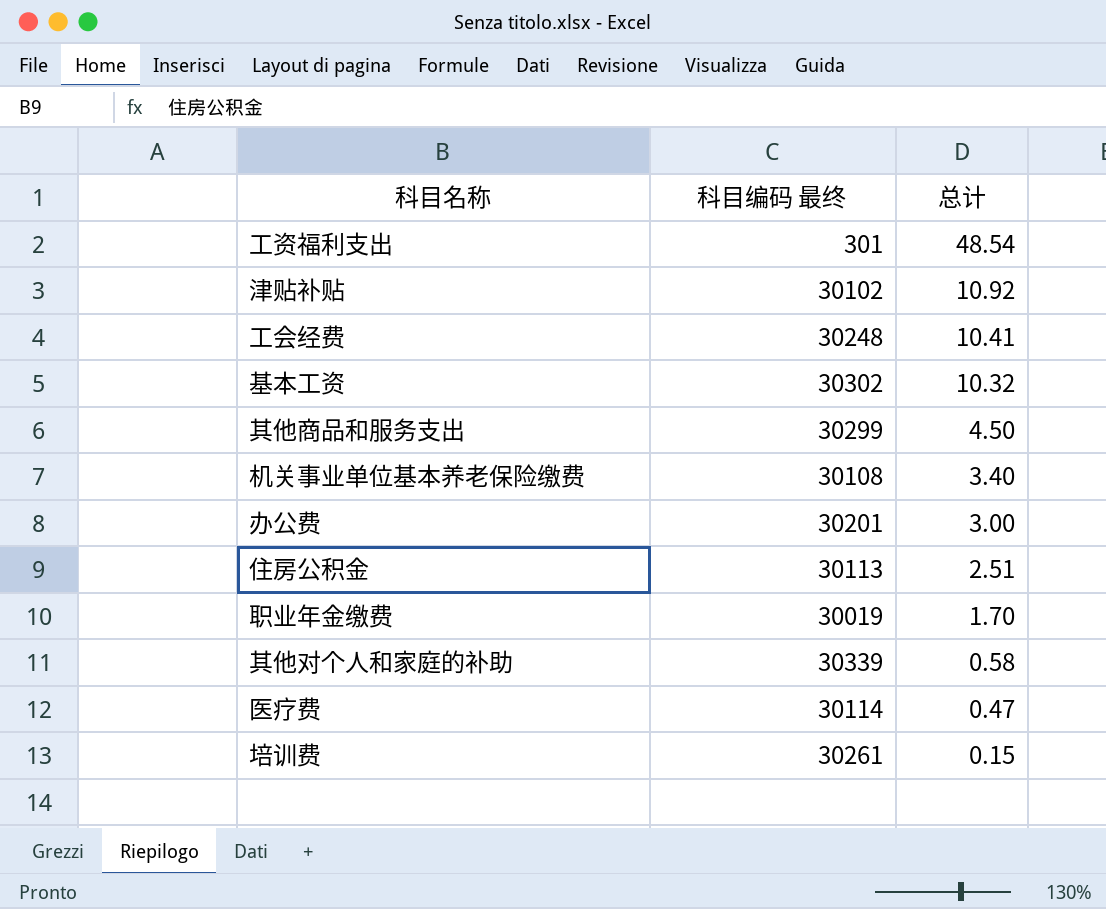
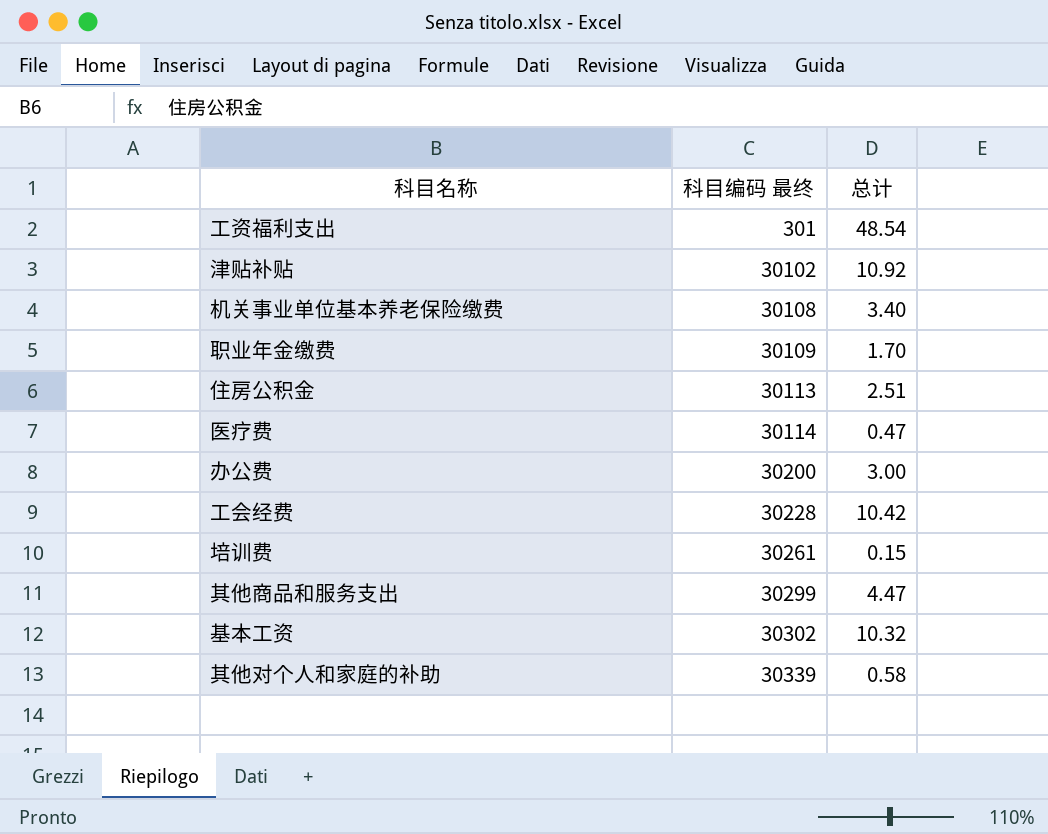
row order: 总计 descending -> 科目编码 最终 ascending
职业年金缴费 | 科目编码 最终: 30019 -> 30109
办公费 | 科目编码 最终: 30201 -> 30200
工会经费 | 科目编码 最终: 30248 -> 30228
工会经费 | 总计: 10.41 -> 10.42
其他商品和服务支出 | 总计: 4.50 -> 4.47

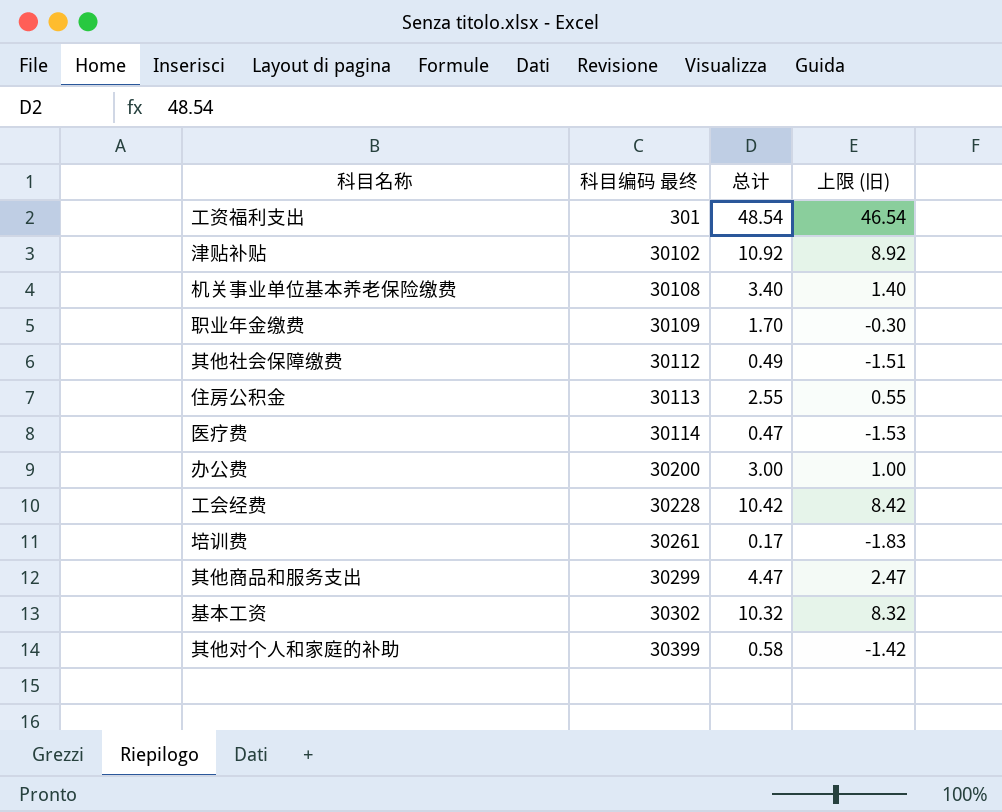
column 上限 (旧) | formula: none -> [总计] - 2
row 其他社会保障缴费: none -> 30112 | 0.49 | -1.51
住房公积金 | 总计: 2.51 -> 2.55
培训费 | 总计: 0.15 -> 0.17
其他对个人和家庭的补助 | 科目编码 最终: 30339 -> 30399

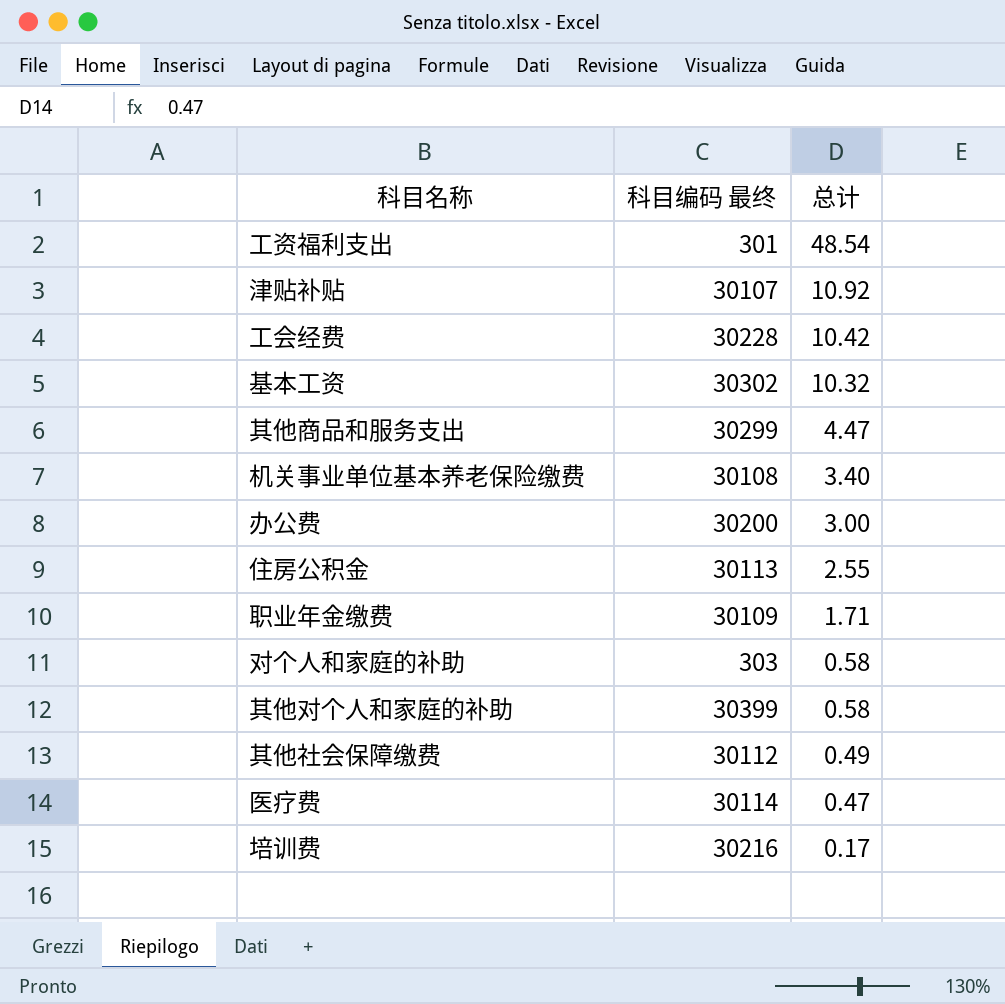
row order: 科目编码 最终 ascending -> 总计 descending
column 上限 (旧) | formula: [总计] - 2 -> none
津贴补贴 | 科目编码 最终: 30102 -> 30107
职业年金缴费 | 总计: 1.70 -> 1.71
row 对个人和家庭的补助: none -> 303 | 0.58
培训费 | 科目编码 最终: 30261 -> 30216

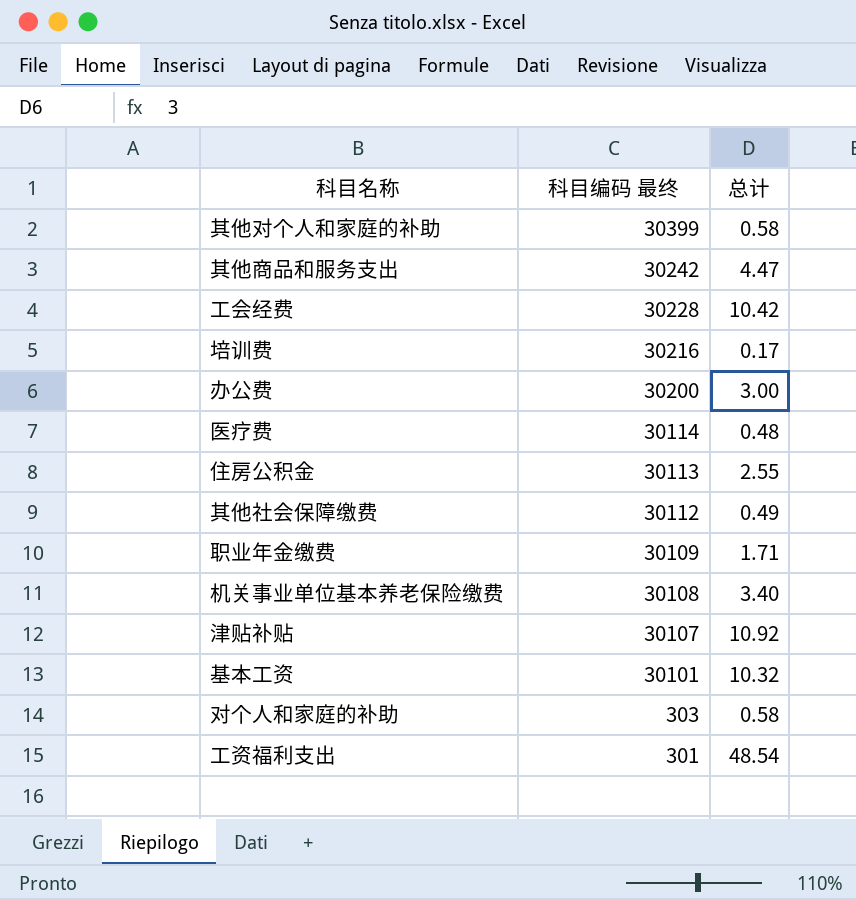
row order: 总计 descending -> 科目编码 最终 descending
其他商品和服务支出 | 科目编码 最终: 30299 -> 30242
医疗费 | 总计: 0.47 -> 0.48
基本工资 | 科目编码 最终: 30302 -> 30101

